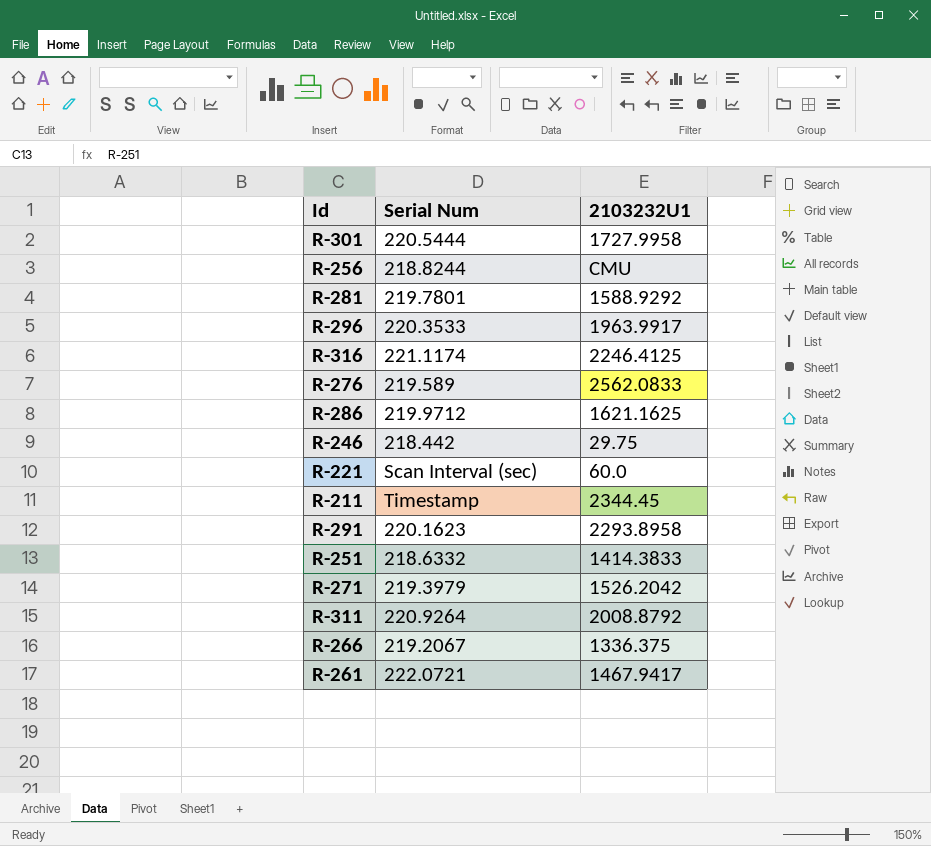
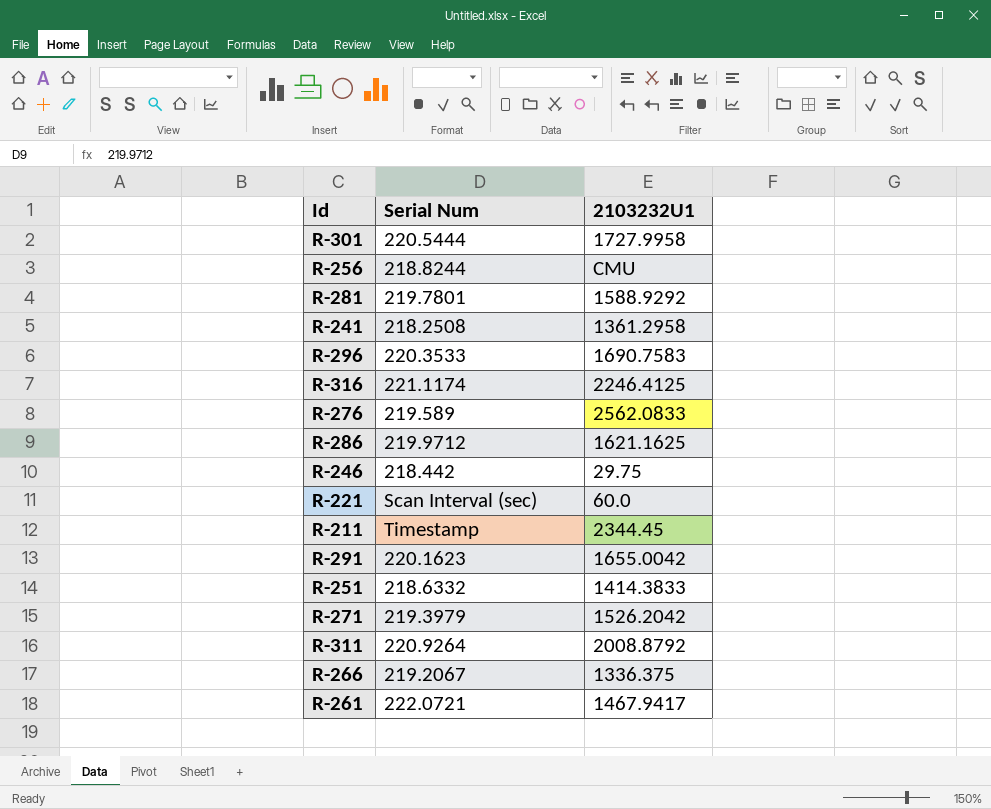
row R-241: none -> 218.2508 | 1361.2958
R-296 | 2103232U1: 1963.9917 -> 1690.7583
R-291 | 2103232U1: 2293.8958 -> 1655.0042

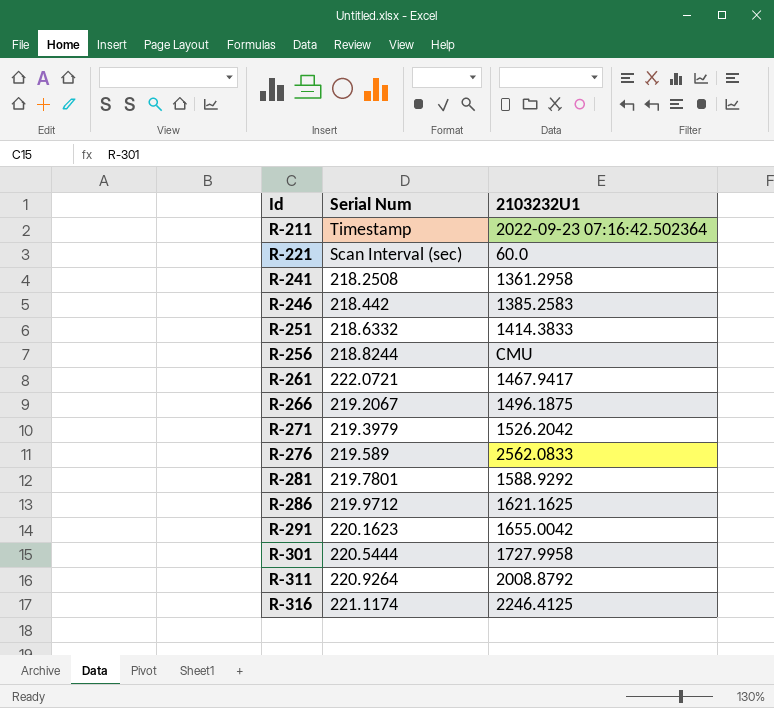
row order: none -> Id ascending
row R-296: 220.3533 | 1690.7583 -> none
R-211 | 2103232U1: 2344.45 -> 2022-09-23 07:16:42.502364
R-246 | 2103232U1: 29.75 -> 1385.2583
R-266 | 2103232U1: 1336.375 -> 1496.1875

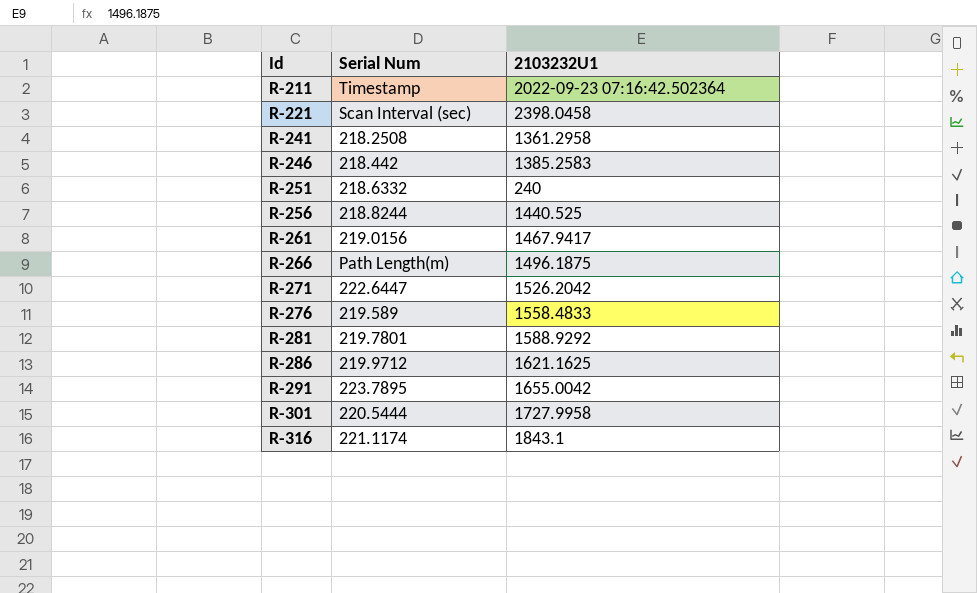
row R-311: 220.9264 | 2008.8792 -> none
R-221 | 2103232U1: 60.0 -> 2398.0458
R-251 | 2103232U1: 1414.3833 -> 240
R-256 | 2103232U1: CMU -> 1440.525
R-261 | Serial Num: 222.0721 -> 219.0156
R-266 | Serial Num: 219.2067 -> Path Length(m)
R-271 | Serial Num: 219.3979 -> 222.6447
R-276 | 2103232U1: 2562.0833 -> 1558.4833
R-291 | Serial Num: 220.1623 -> 223.7895
R-316 | 2103232U1: 2246.4125 -> 1843.1

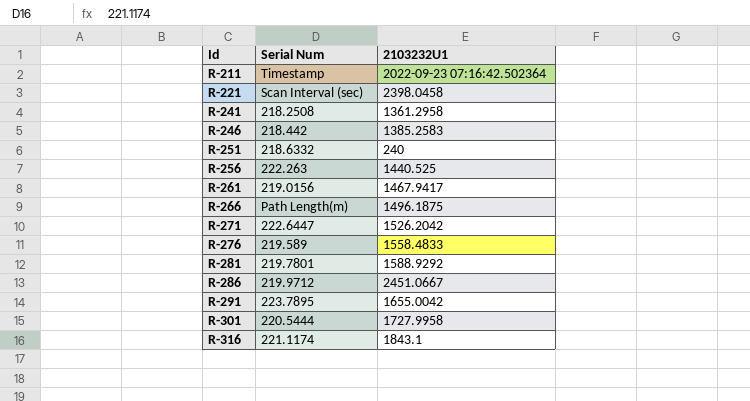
R-256 | Serial Num: 218.8244 -> 222.263
R-286 | 2103232U1: 1621.1625 -> 2451.0667

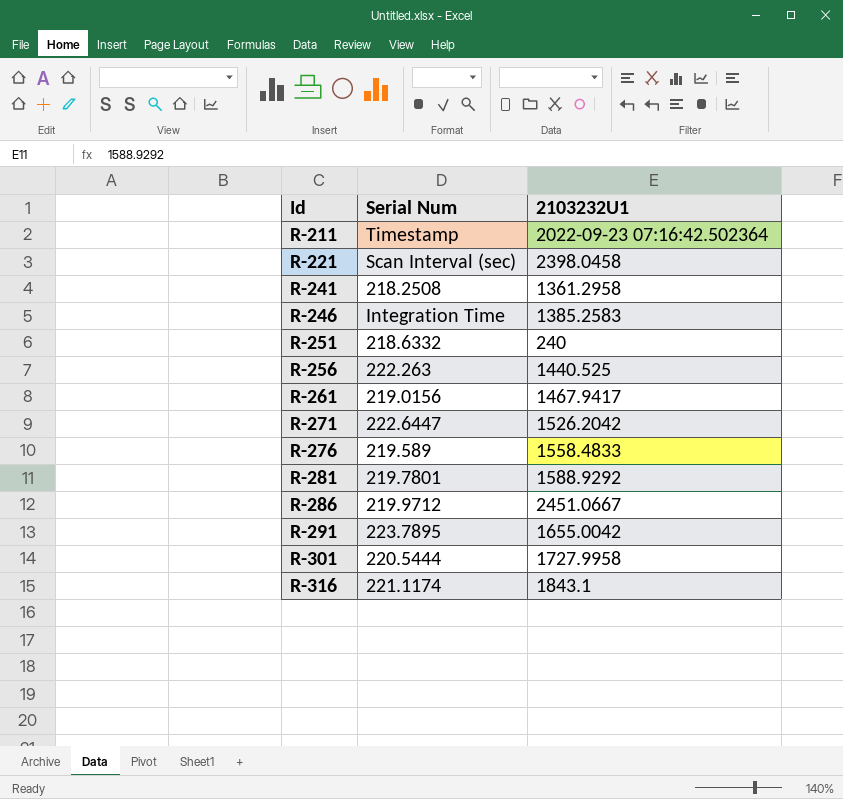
row R-266: Path Length(m) | 1496.1875 -> none
R-246 | Serial Num: 218.442 -> Integration Time

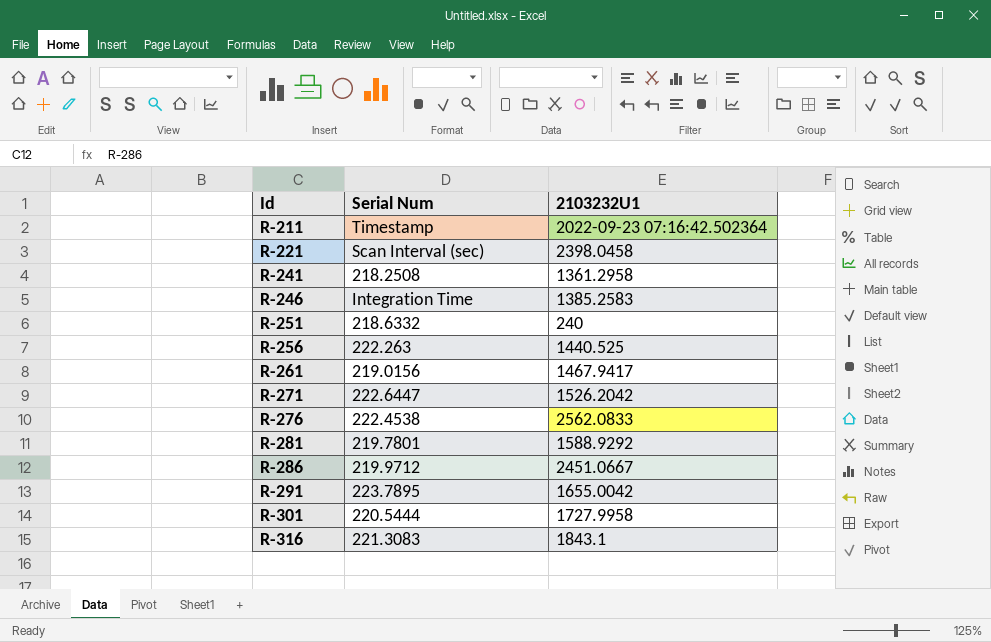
R-276 | Serial Num: 219.589 -> 222.4538
R-276 | 2103232U1: 1558.4833 -> 2562.0833
R-316 | Serial Num: 221.1174 -> 221.3083

